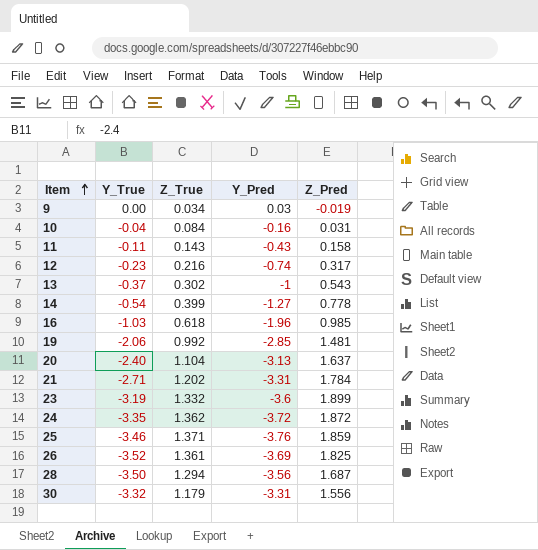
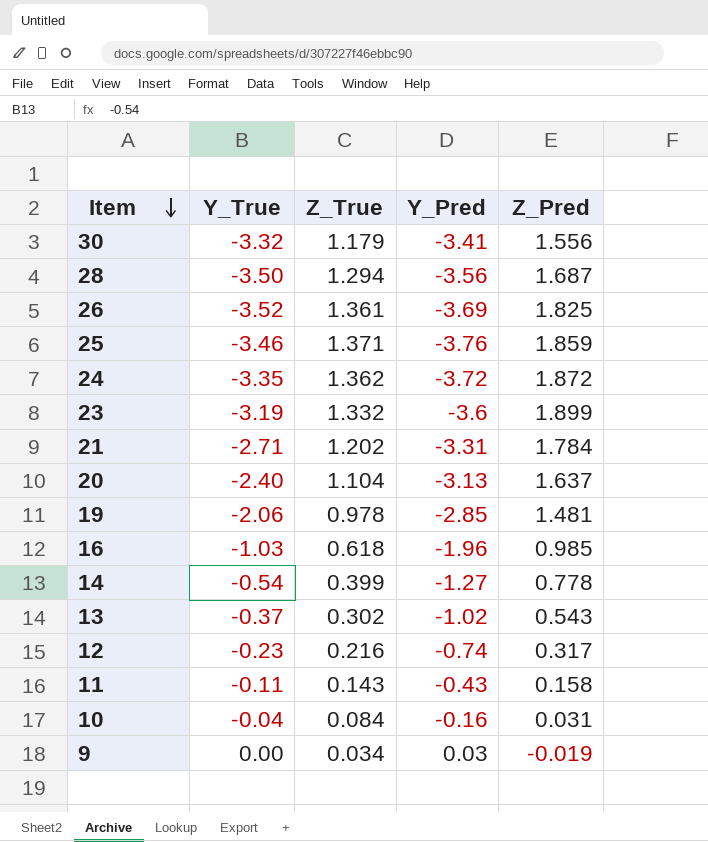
row order: Item ascending -> Item descending
30 | Y_Pred: -3.31 -> -3.41
19 | Z_True: 0.992 -> 0.978
13 | Y_Pred: -1 -> -1.02

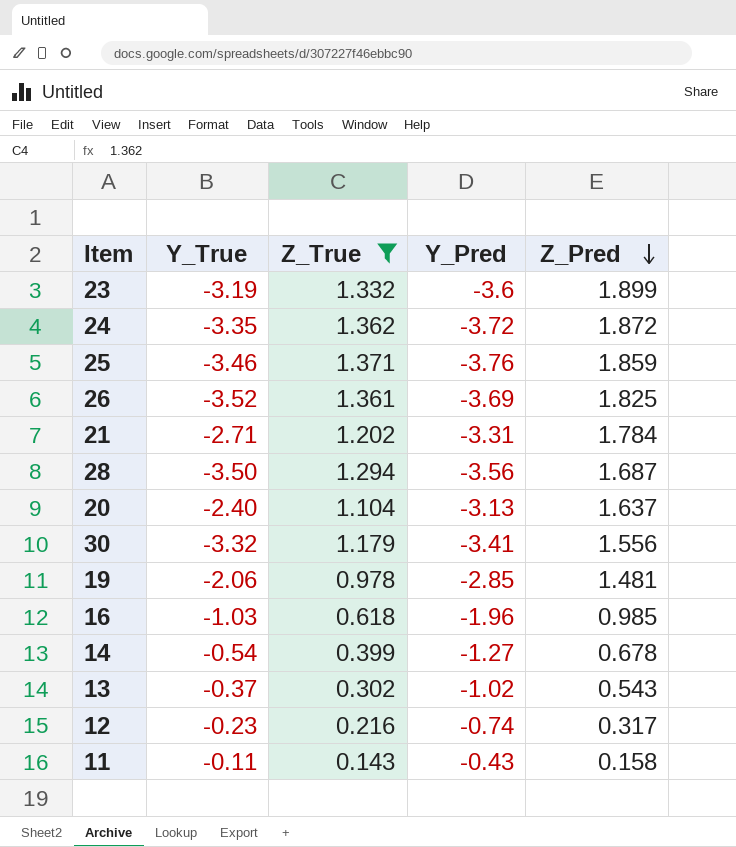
filter: none -> Z_True >= 0.143
row order: Item descending -> Z_Pred descending
14 | Z_Pred: 0.778 -> 0.678

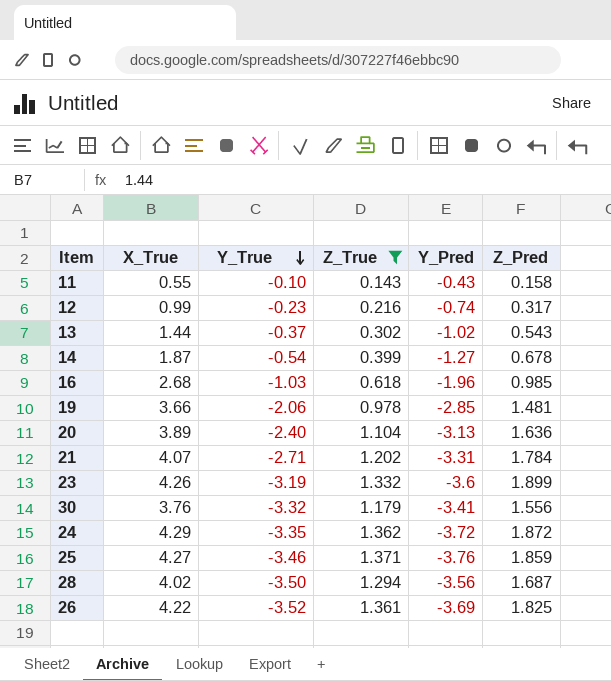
row order: Z_Pred descending -> Y_True descending
column X_True | position: none -> 2
11 | Y_True: -0.11 -> -0.10
20 | Z_Pred: 1.637 -> 1.636

